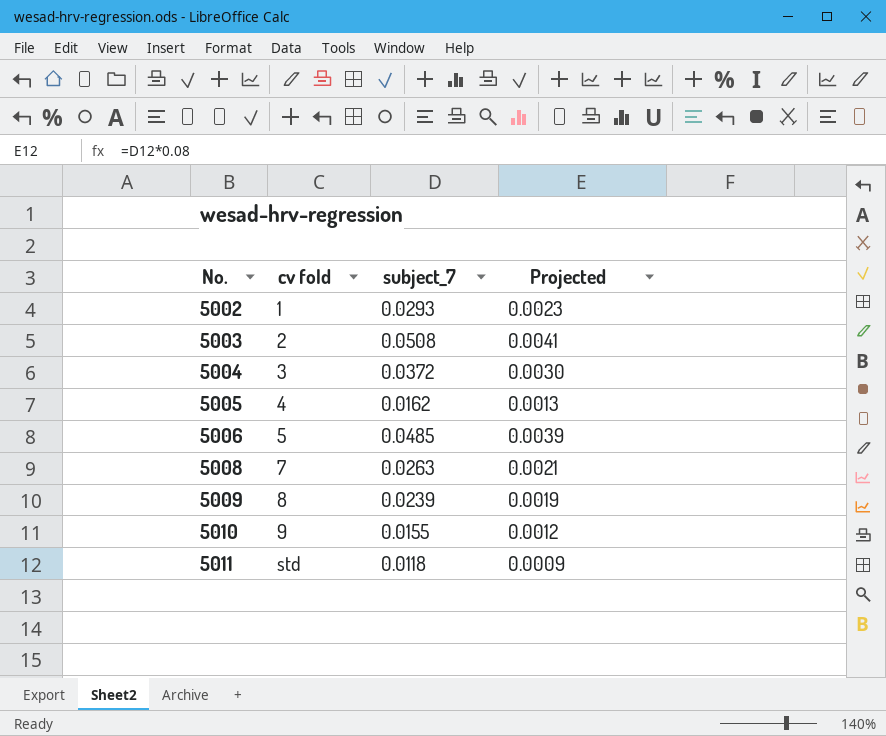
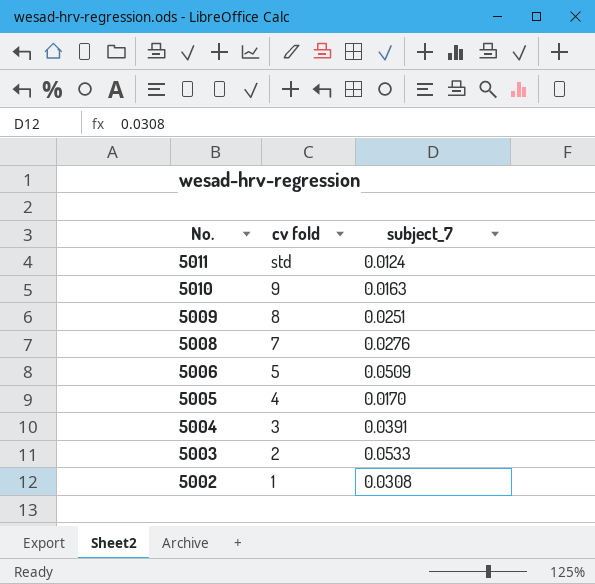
row order: No. ascending -> No. descending
column Projected | formula: [subject_7] * 0.08 -> none
5011 | subject_7: 0.0118 -> 0.0124
5010 | subject_7: 0.0155 -> 0.0163
5009 | subject_7: 0.0239 -> 0.0251
5008 | subject_7: 0.0263 -> 0.0276
5006 | subject_7: 0.0485 -> 0.0509
5005 | subject_7: 0.0162 -> 0.0170
5004 | subject_7: 0.0372 -> 0.0391
5003 | subject_7: 0.0508 -> 0.0533
5002 | subject_7: 0.0293 -> 0.0308

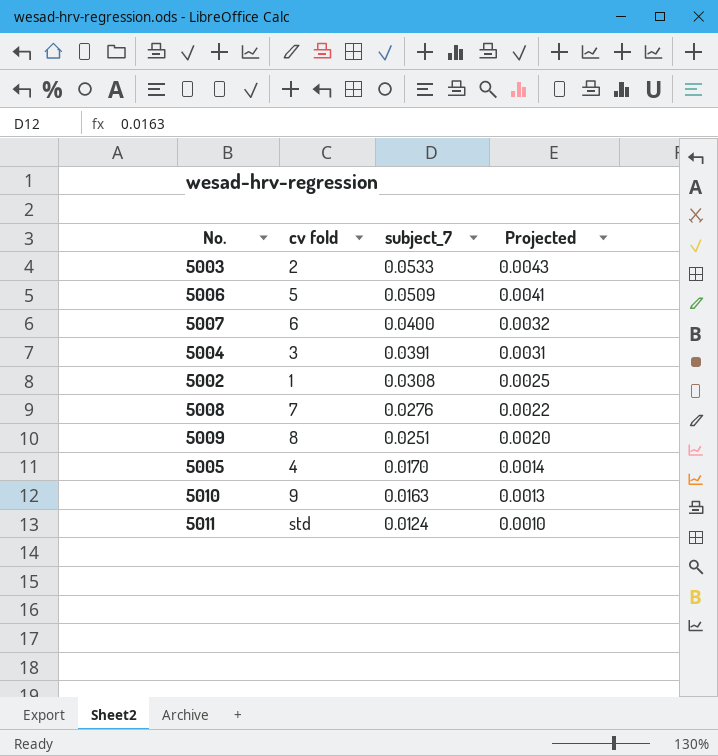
row order: No. descending -> subject_7 descending
column Projected | formula: none -> [subject_7] * 0.08
row 5007: none -> 6 | 0.0400 | 0.0032

